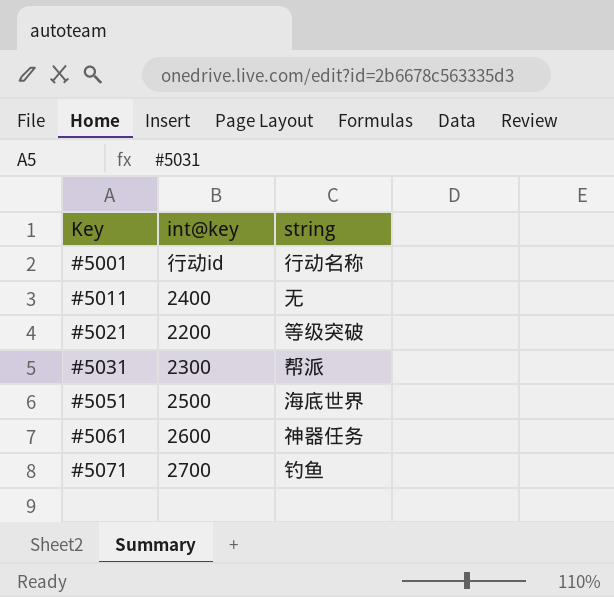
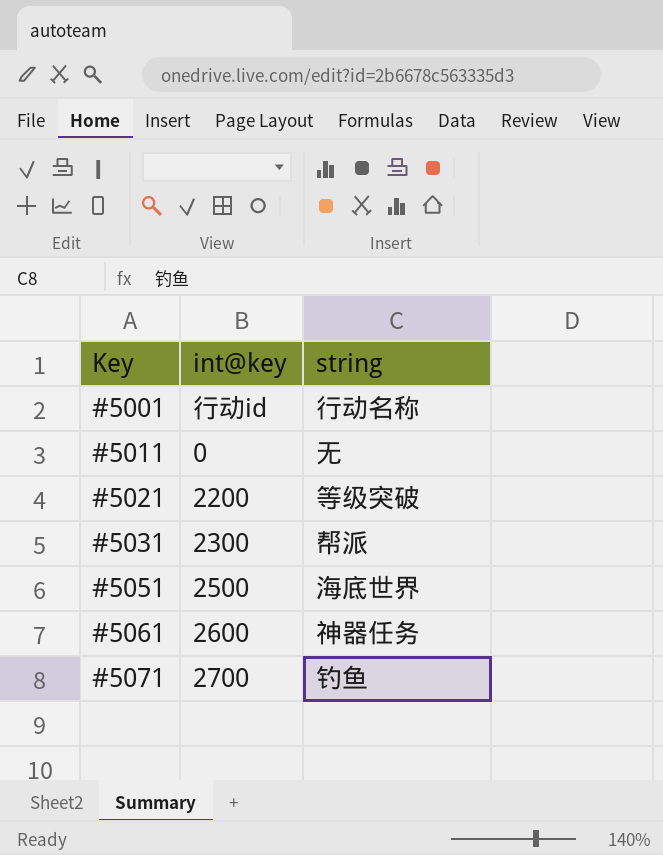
#5011 | int@key: 2400 -> 0

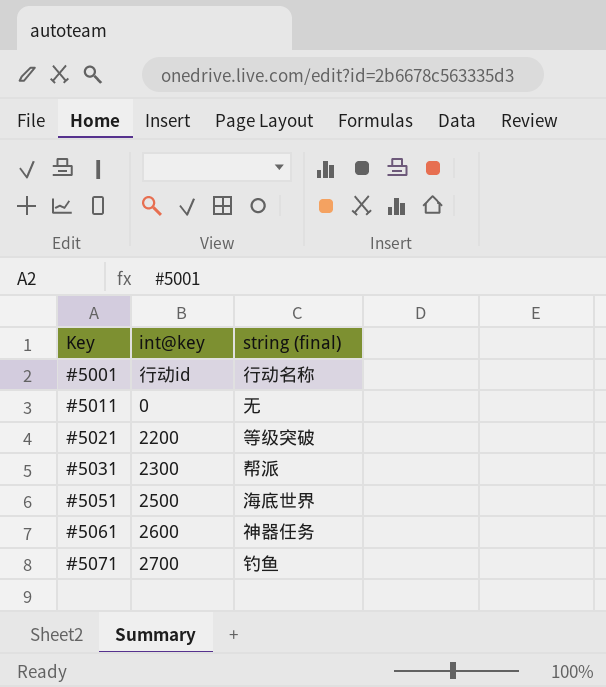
column name: string -> string (final)

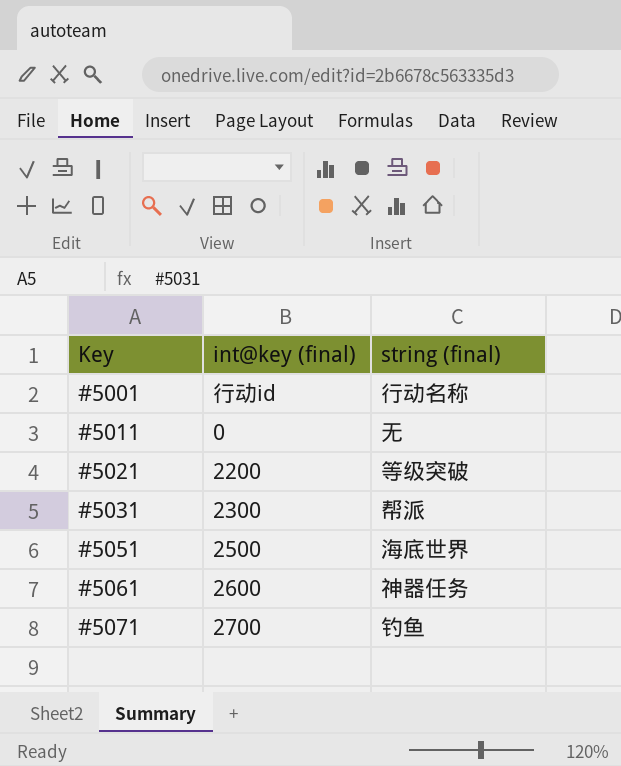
column name: int@key -> int@key (final)

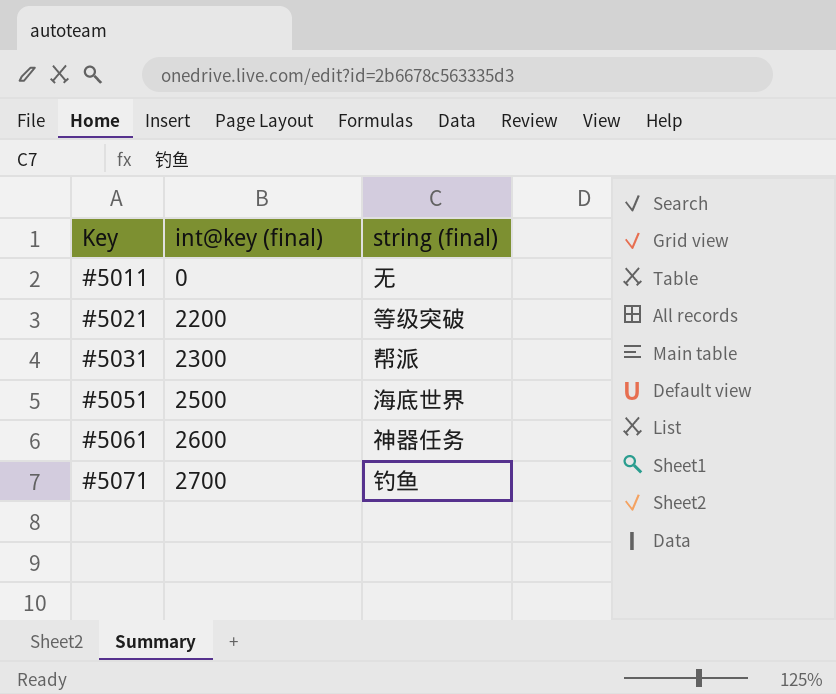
row #5001: 行动id | 行动名称 -> none

